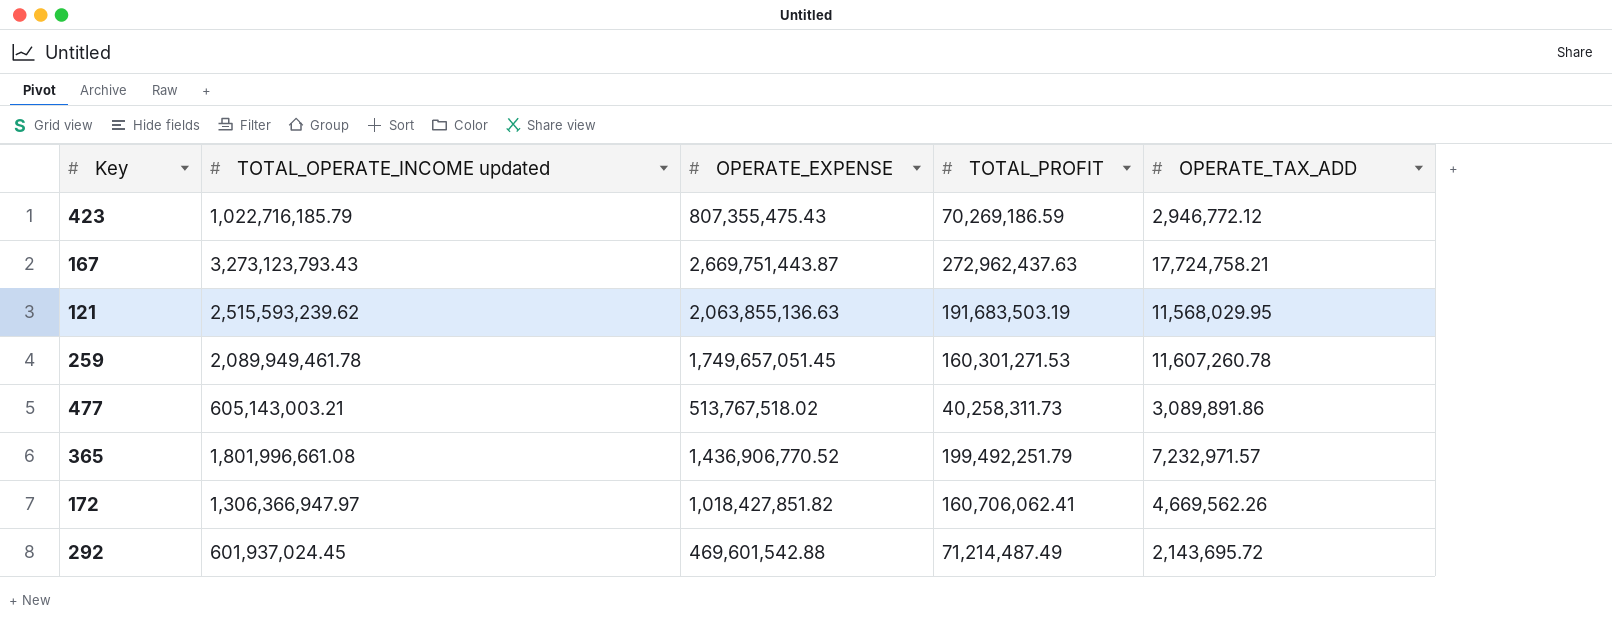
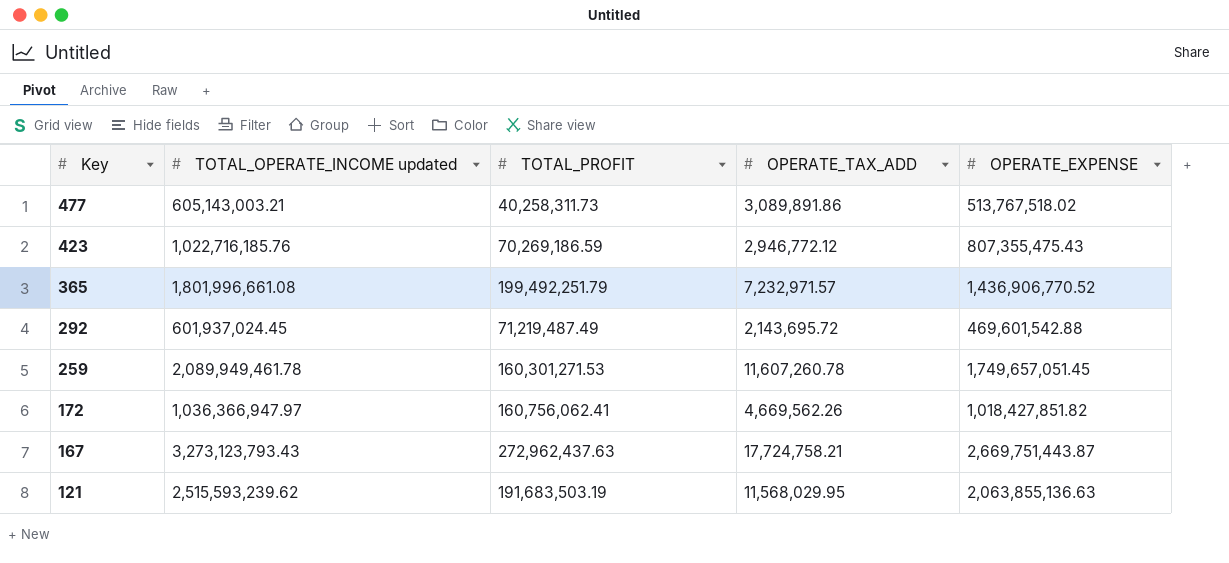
row order: none -> Key descending
column OPERATE_EXPENSE | position: 3 -> 5
423 | TOTAL_OPERATE_INCOME updated: 1,022,716,185.79 -> 1,022,716,185.76
292 | TOTAL_PROFIT: 71,214,487.49 -> 71,219,487.49
172 | TOTAL_OPERATE_INCOME updated: 1,306,366,947.97 -> 1,036,366,947.97
172 | TOTAL_PROFIT: 160,706,062.41 -> 160,756,062.41

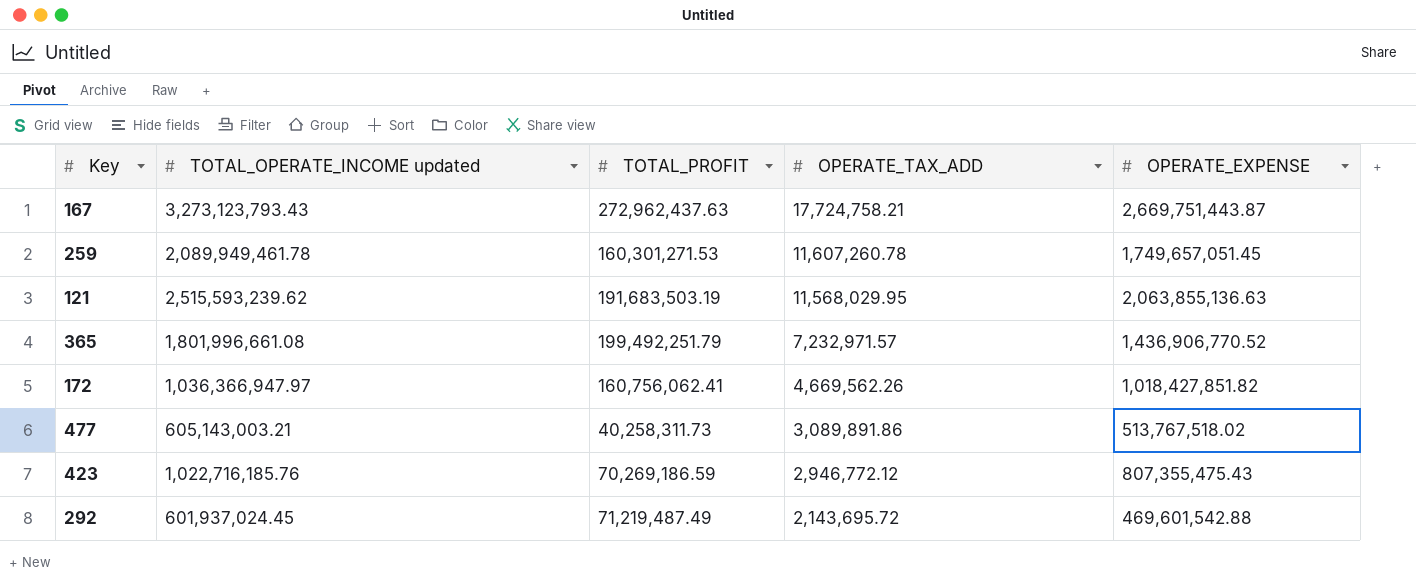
row order: Key descending -> OPERATE_TAX_ADD descending

